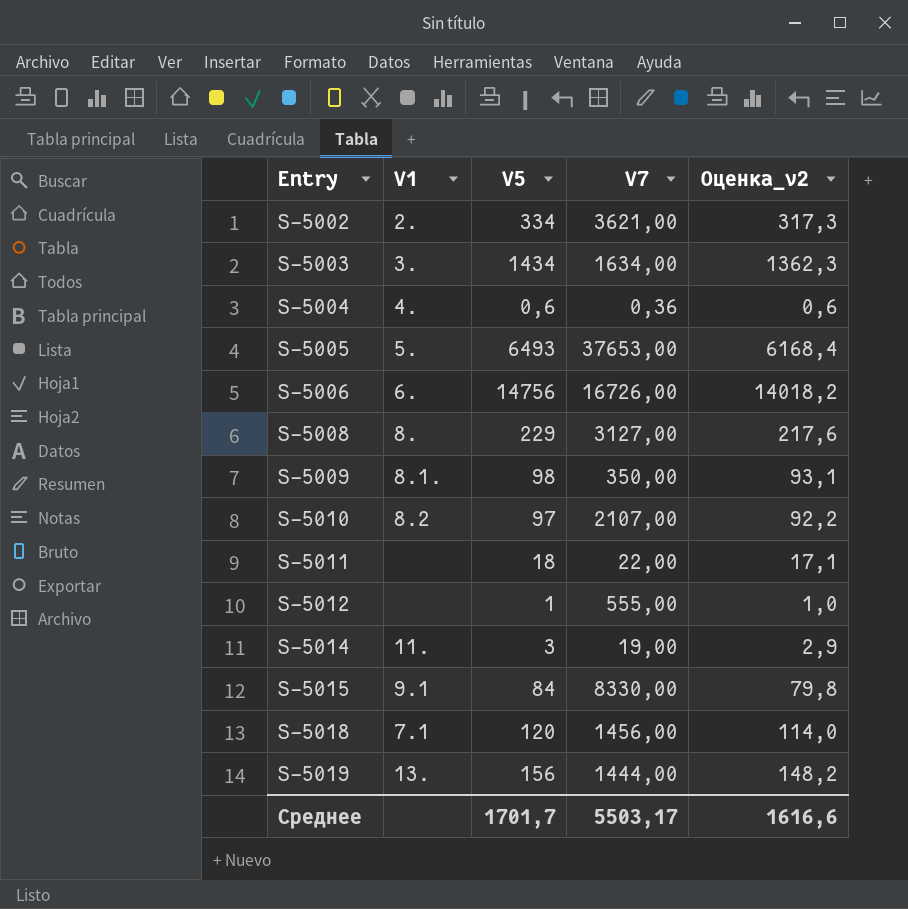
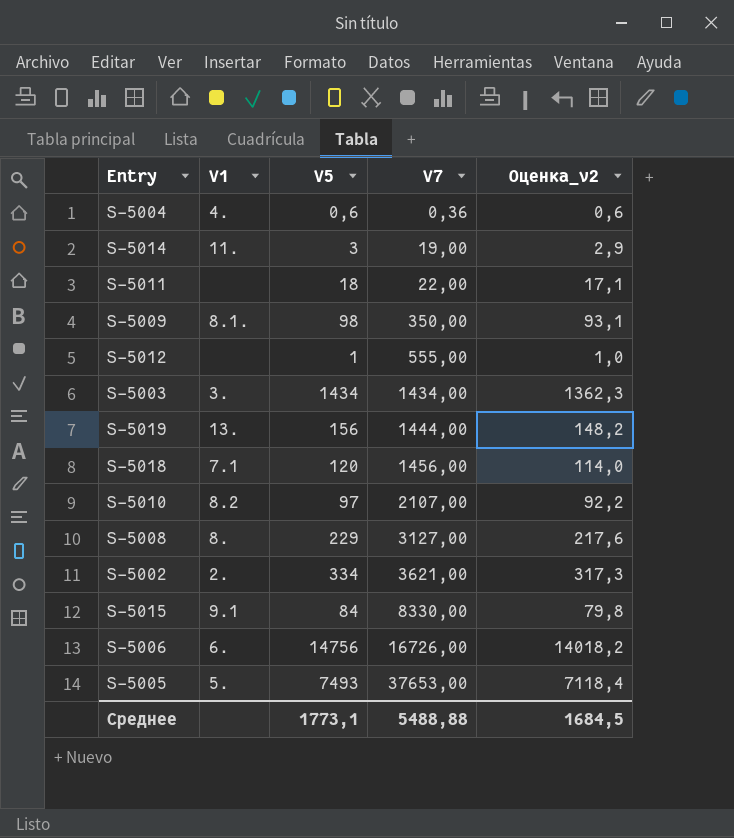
row order: Entry ascending -> V7 ascending
S-5003 | V7: 1634,00 -> 1434,00
S-5005 | V5: 6493 -> 7493
S-5005 | Оценка_v2: 6168,4 -> 7118,4
Среднее | V5: 1701,7 -> 1773,1
Среднее | V7: 5503,17 -> 5488,88
Среднее | Оценка_v2: 1616,6 -> 1684,5

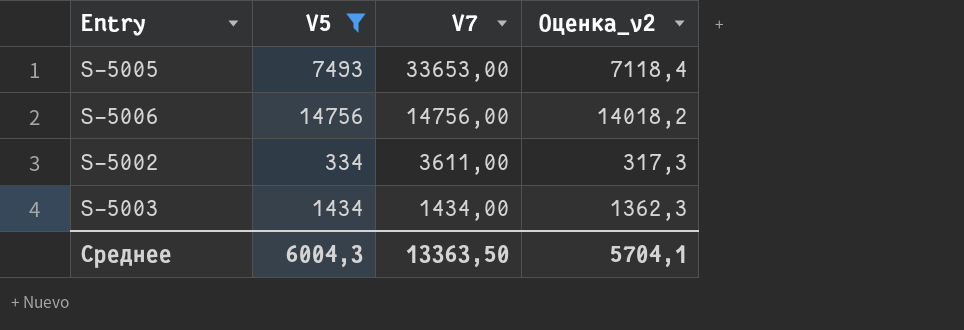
filter: none -> V5 >= 334
row order: V7 ascending -> V7 descending
column V1 | position: 2 -> none
S-5005 | V7: 37653,00 -> 33653,00
S-5006 | V7: 16726,00 -> 14756,00
S-5002 | V7: 3621,00 -> 3611,00
Среднее | V5: 1773,1 -> 6004,3
Среднее | V7: 5488,88 -> 13363,50
Среднее | Оценка_v2: 1684,5 -> 5704,1

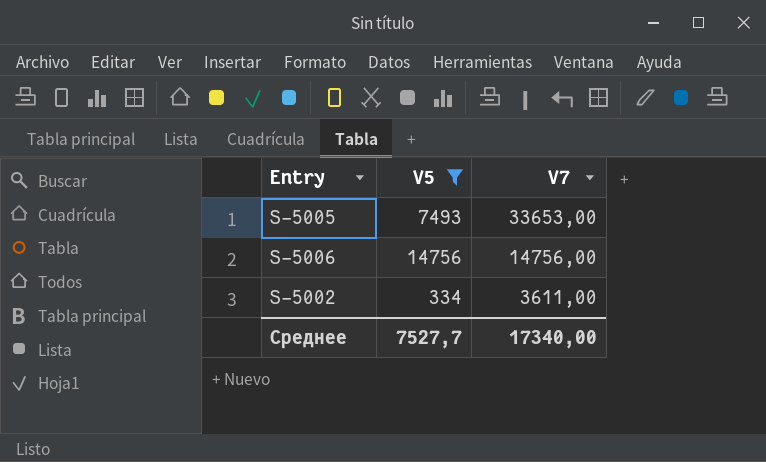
column Оценка_v2 | formula: [V5] * 0,95 -> none
row S-5003: 1434 | 1434,00 | 1362,3 -> none
Среднее | V5: 6004,3 -> 7527,7
Среднее | V7: 13363,50 -> 17340,00

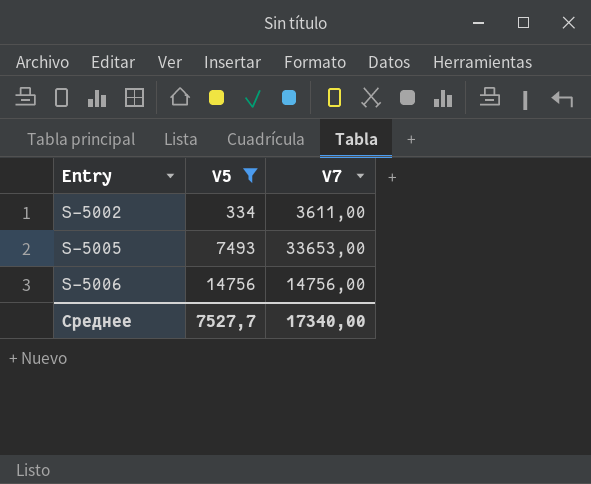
row order: V7 descending -> Entry ascending

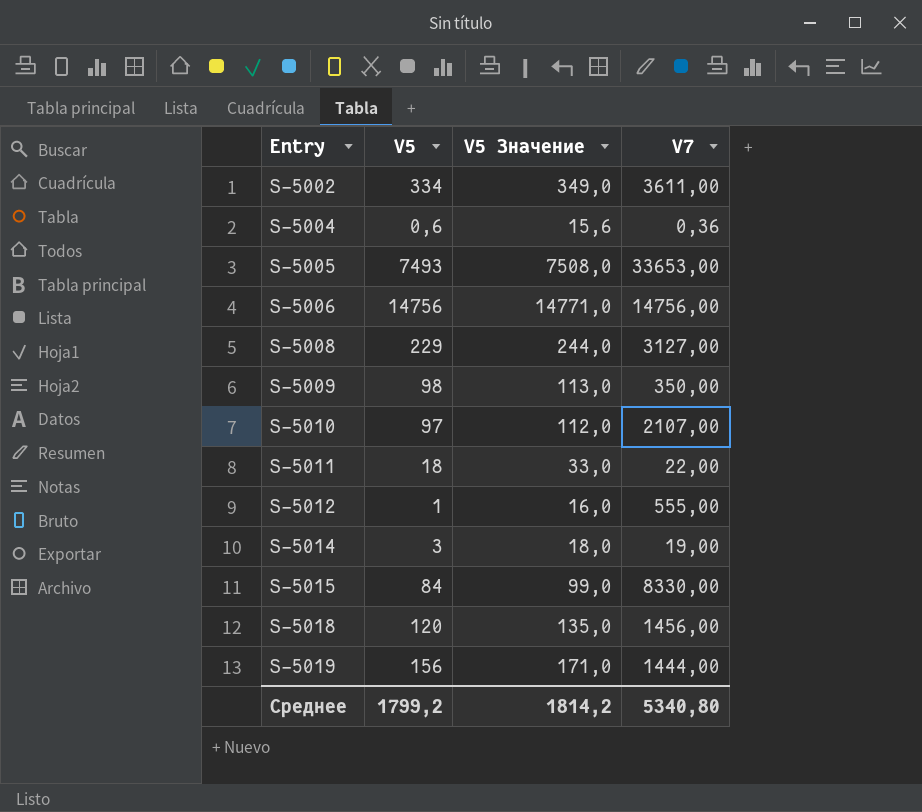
filter: V5 >= 334 -> none
column V5 Значение | formula: none -> [V5] + 15
Среднее | V5: 7527,7 -> 1799,2
Среднее | V7: 17340,00 -> 5340,80

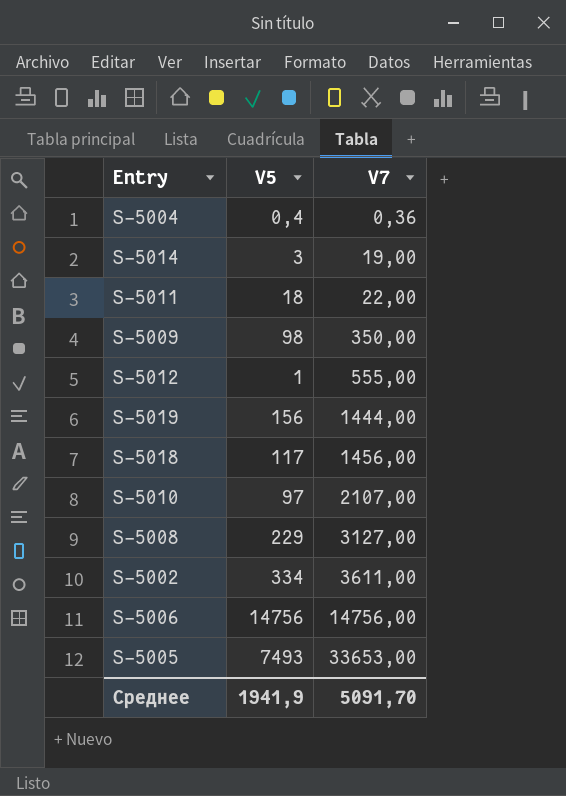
row order: Entry ascending -> V7 ascending
column V5 Значение | formula: [V5] + 15 -> none
row S-5015: 84 | 99,0 | 8330,00 -> none
S-5004 | V5: 0,6 -> 0,4
S-5018 | V5: 120 -> 117
Среднее | V5: 1799,2 -> 1941,9
Среднее | V7: 5340,80 -> 5091,70

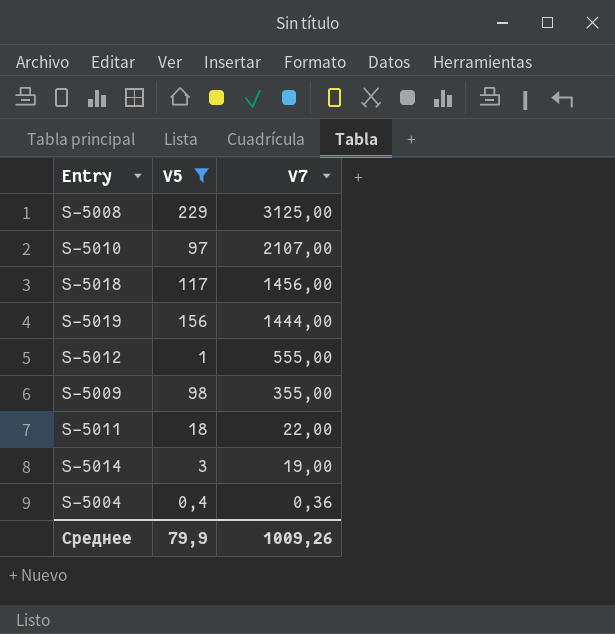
filter: none -> V5 <= 229
row order: V7 ascending -> V7 descending
S-5008 | V7: 3127,00 -> 3125,00
S-5009 | V7: 350,00 -> 355,00
Среднее | V5: 1941,9 -> 79,9
Среднее | V7: 5091,70 -> 1009,26

